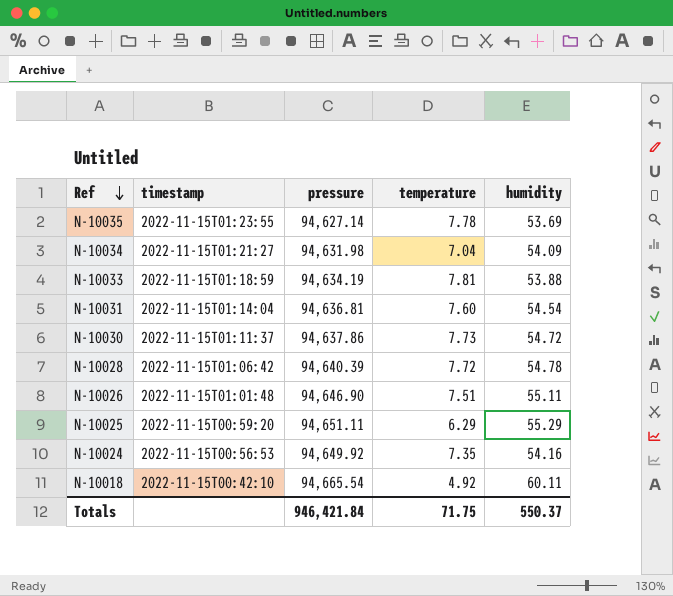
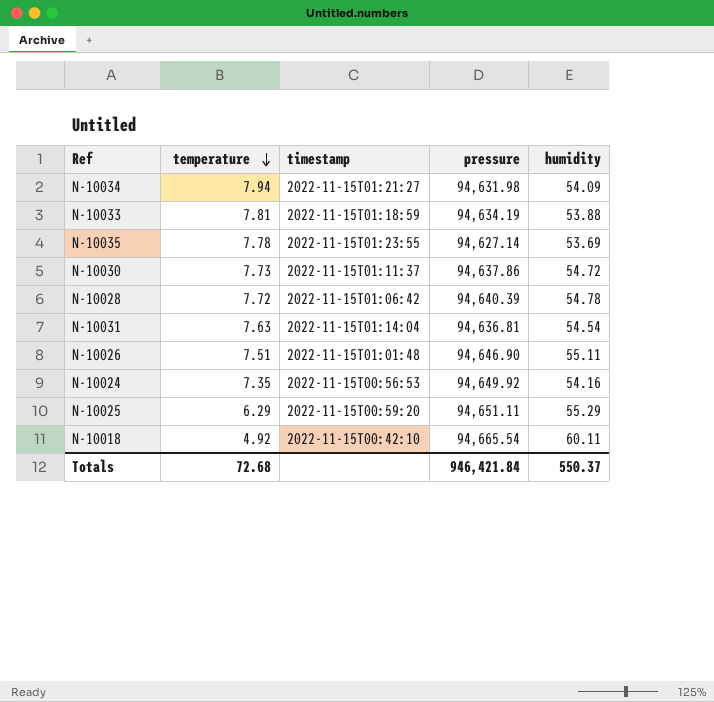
row order: Ref descending -> temperature descending
column temperature | position: 4 -> 2
N-10034 | temperature: 7.04 -> 7.94
N-10031 | temperature: 7.60 -> 7.63
Totals | temperature: 71.75 -> 72.68

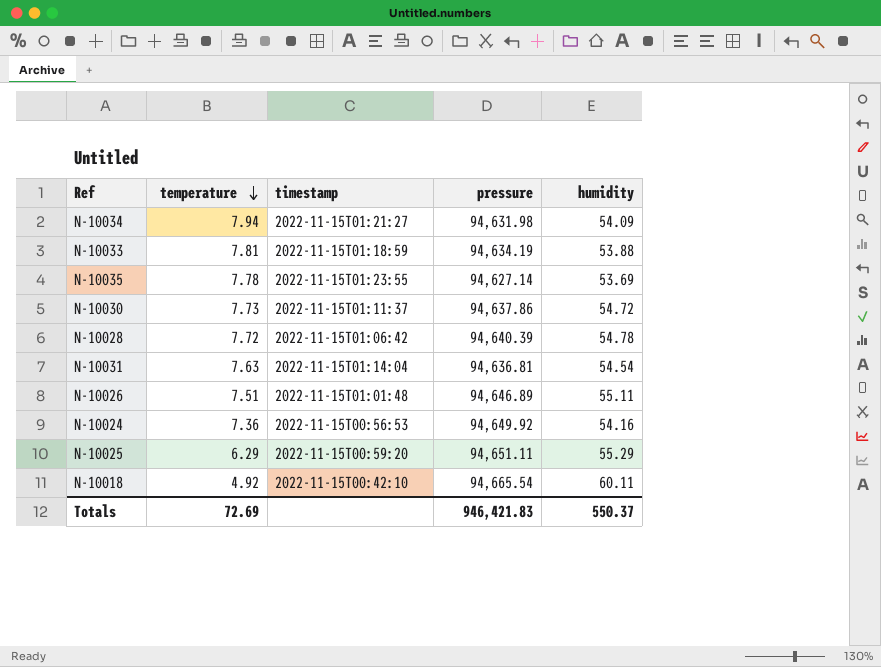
N-10026 | pressure: 94,646.90 -> 94,646.89
N-10024 | temperature: 7.35 -> 7.36
Totals | temperature: 72.68 -> 72.69
Totals | pressure: 946,421.84 -> 946,421.83

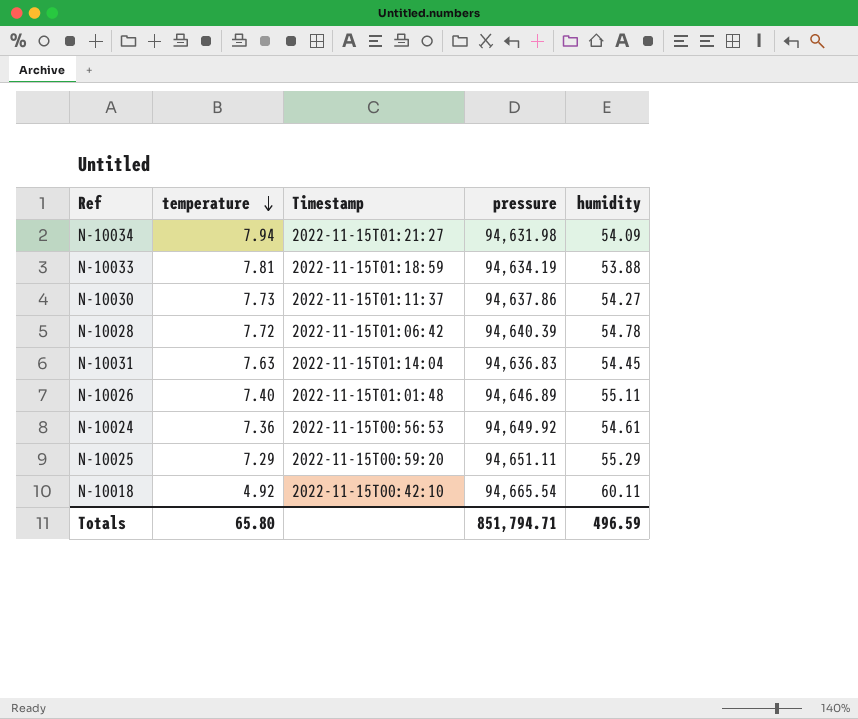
column name: timestamp -> Timestamp
row N-10035: 7.78 | 2022-11-15T01:23:55 | 94,627.14 | 53.69 -> none
N-10030 | humidity: 54.72 -> 54.27
N-10031 | pressure: 94,636.81 -> 94,636.83
N-10031 | humidity: 54.54 -> 54.45
N-10026 | temperature: 7.51 -> 7.40
N-10024 | humidity: 54.16 -> 54.61
N-10025 | temperature: 6.29 -> 7.29
Totals | temperature: 72.69 -> 65.80
Totals | pressure: 946,421.83 -> 851,794.71
Totals | humidity: 550.37 -> 496.59

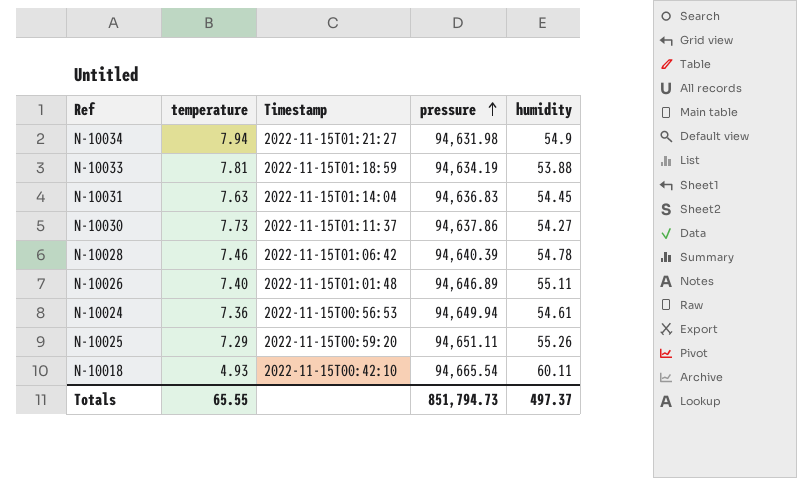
row order: temperature descending -> pressure ascending
N-10034 | humidity: 54.09 -> 54.9
N-10028 | temperature: 7.72 -> 7.46
N-10024 | pressure: 94,649.92 -> 94,649.94
N-10025 | humidity: 55.29 -> 55.26
N-10018 | temperature: 4.92 -> 4.93
Totals | temperature: 65.80 -> 65.55
Totals | pressure: 851,794.71 -> 851,794.73
Totals | humidity: 496.59 -> 497.37

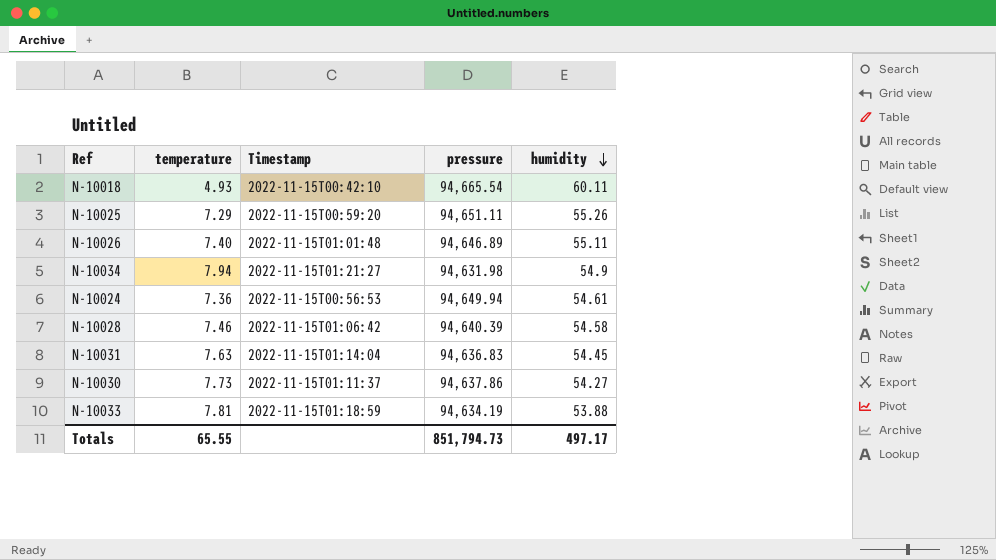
row order: pressure ascending -> humidity descending
N-10028 | humidity: 54.78 -> 54.58
Totals | humidity: 497.37 -> 497.17

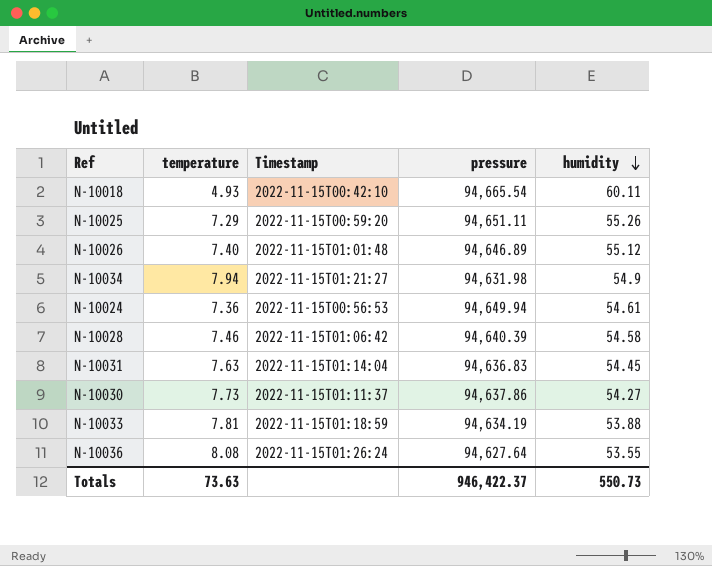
N-10026 | humidity: 55.11 -> 55.12
row N-10036: none -> 8.08 | 2022-11-15T01:26:24 | 94,627.64 | 53.55
Totals | temperature: 65.55 -> 73.63
Totals | pressure: 851,794.73 -> 946,422.37
Totals | humidity: 497.17 -> 550.73

